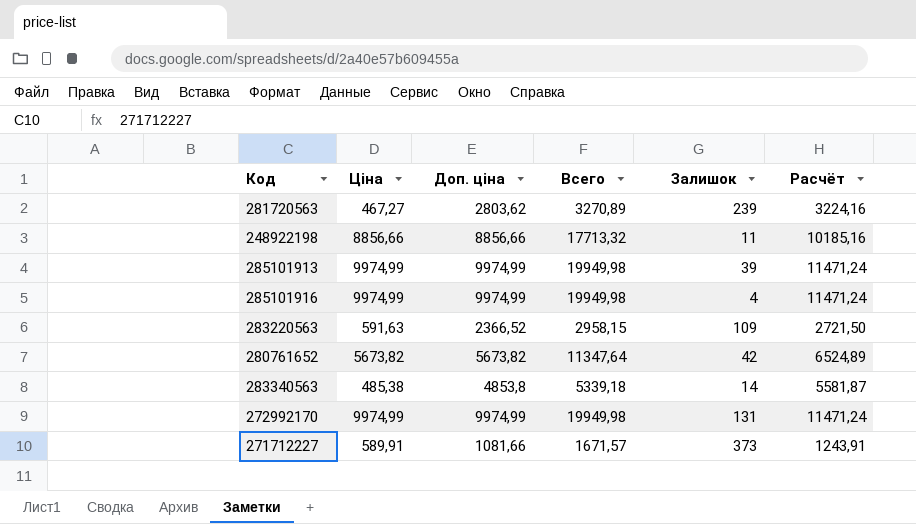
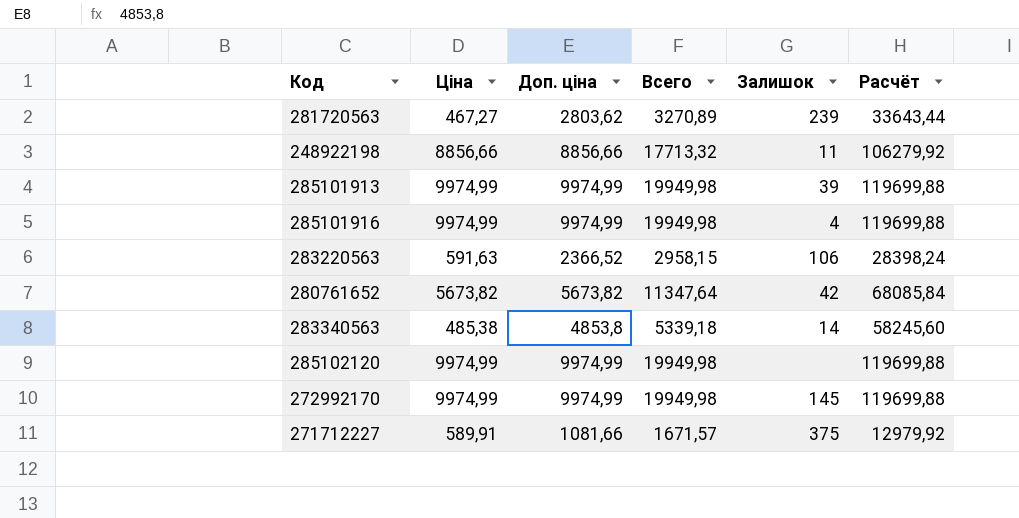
column Расчёт | formula: [Доп. ціна] * 1,15 -> [Доп. ціна] * 12
283220563 | Залишок: 109 -> 106
row 285102120: none -> 9974,99 | 9974,99 | 19949,98 | none | 119699,88
272992170 | Залишок: 131 -> 145
271712227 | Залишок: 373 -> 375

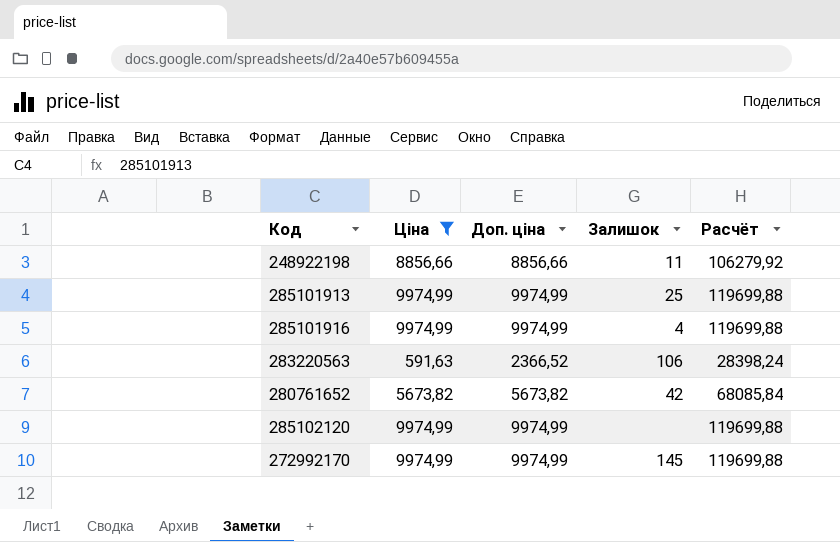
filter: none -> Ціна >= 591,63
column Всего | formula: [Ціна] + [Доп. ціна] -> none
285101913 | Залишок: 39 -> 25

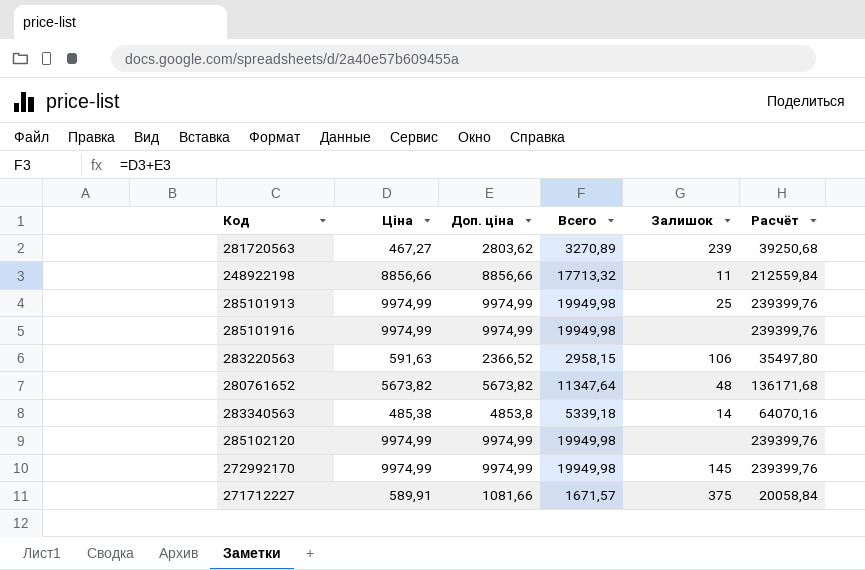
filter: Ціна >= 591,63 -> none
column Всего | formula: none -> [Ціна] + [Доп. ціна]
column Расчёт | formula: [Доп. ціна] * 12 -> [Всего] * 12
285101916 | Залишок: 4 -> none
280761652 | Залишок: 42 -> 48

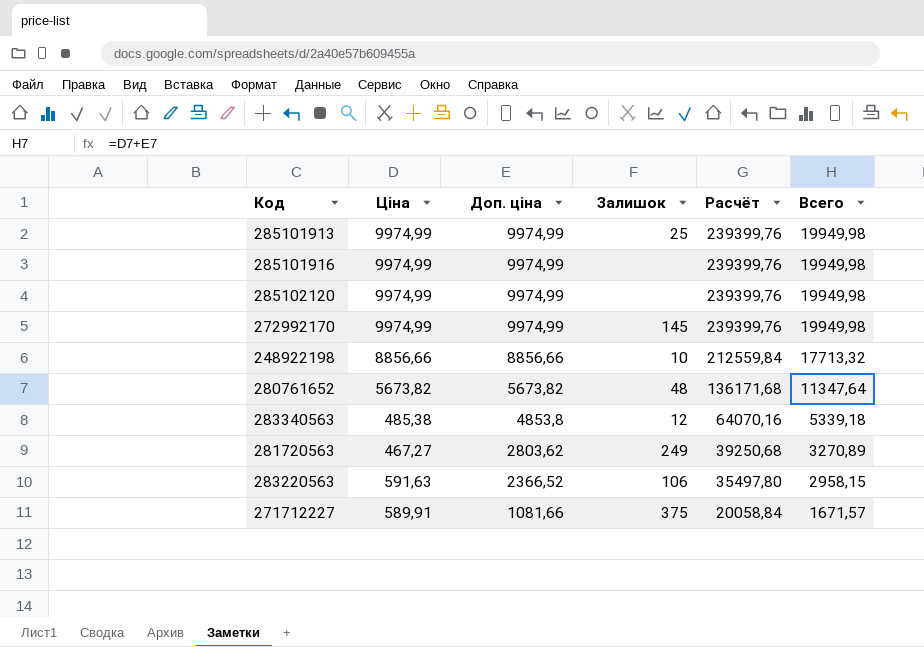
row order: none -> Доп. ціна descending
column Всего | position: 4 -> 6
248922198 | Залишок: 11 -> 10
283340563 | Залишок: 14 -> 12
281720563 | Залишок: 239 -> 249

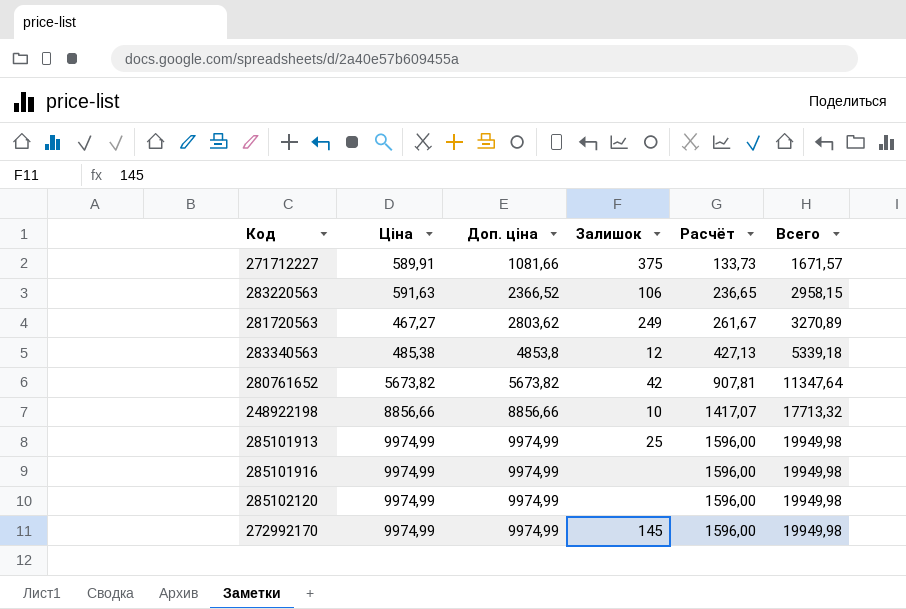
row order: Доп. ціна descending -> Доп. ціна ascending
column Расчёт | formula: [Всего] * 12 -> [Всего] * 0,08
280761652 | Залишок: 48 -> 42

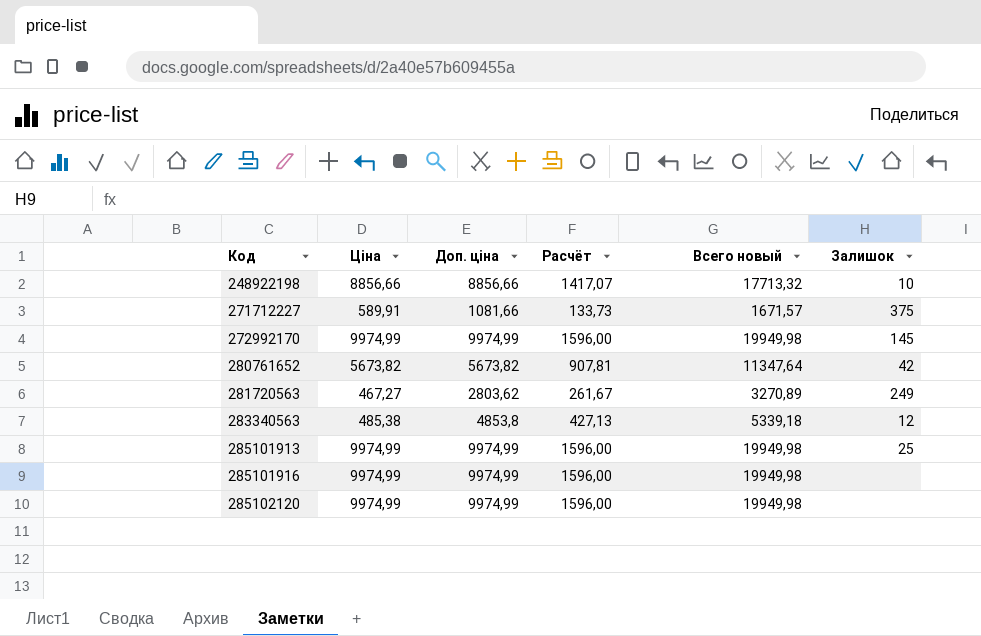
row order: Доп. ціна ascending -> Код ascending
column name: Всего -> Всего новый
column Залишок | position: 4 -> 6
row 283220563: 591,63 | 2366,52 | 106 | 236,65 | 2958,15 -> none

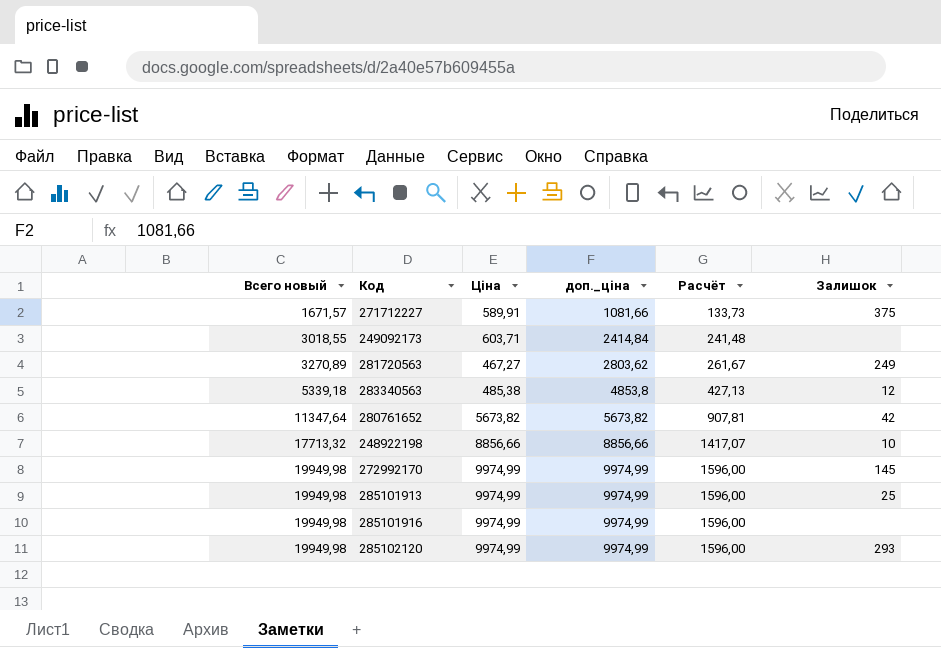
row order: Код ascending -> Всего новый ascending
column Всего новый | position: 5 -> 1
column name: Доп. ціна -> доп._ціна
row 249092173: none -> 3018,55 | 603,71 | 2414,84 | 241,48 | none
285102120 | Залишок: none -> 293

